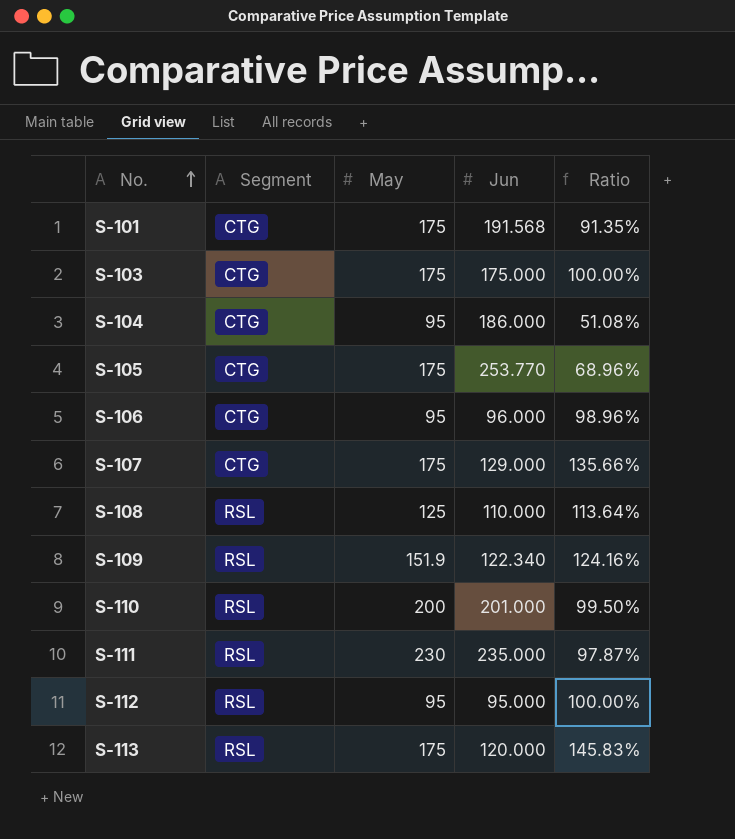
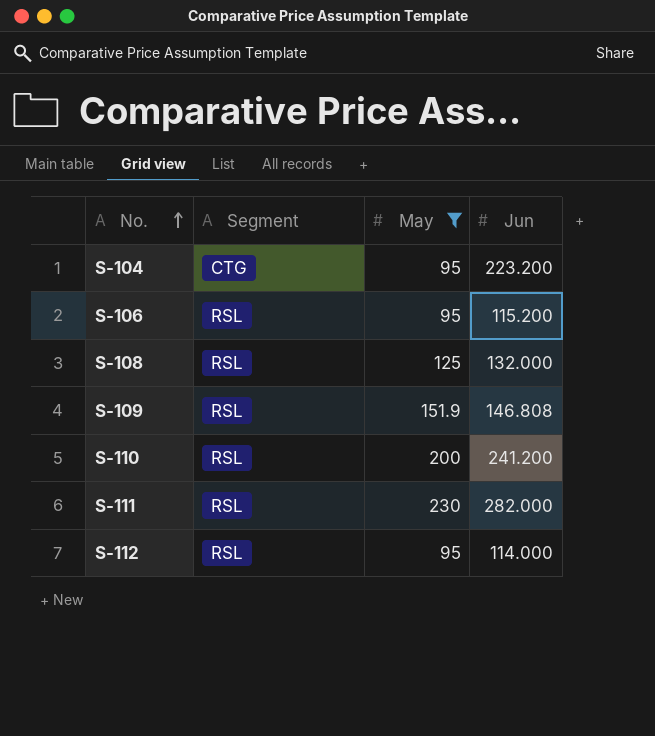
filter: none -> May != 175
column Ratio | formula: [May] / [Jun] -> none
S-104 | Jun: 186.000 -> 223.200
S-106 | Segment: CTG -> RSL
S-106 | Jun: 96.000 -> 115.200
S-108 | Jun: 110.000 -> 132.000
S-109 | Jun: 122.340 -> 146.808
S-110 | Jun: 201.000 -> 241.200
S-111 | Jun: 235.000 -> 282.000
S-112 | Jun: 95.000 -> 114.000

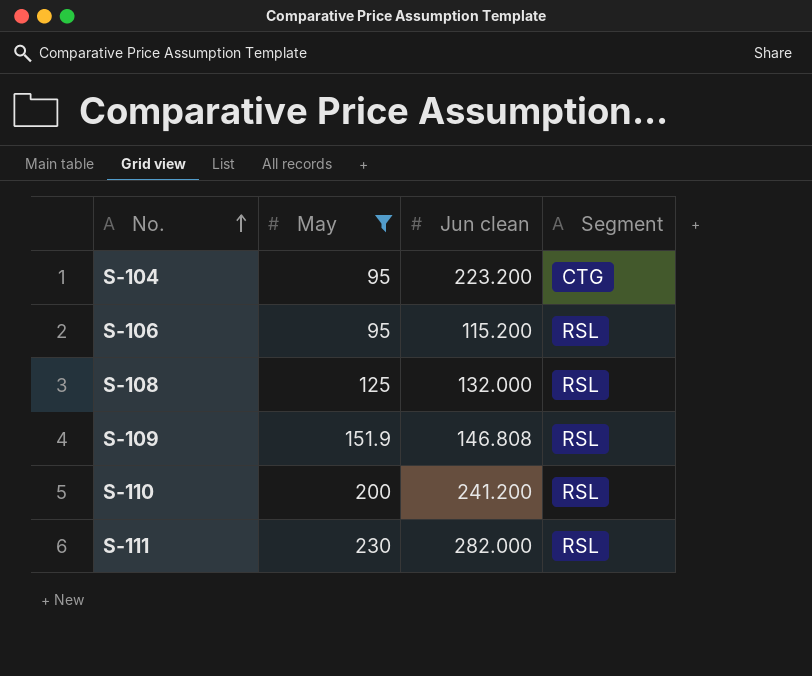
column name: Jun -> Jun clean
column Segment | position: 2 -> 4
row S-112: RSL | 95 | 114.000 -> none

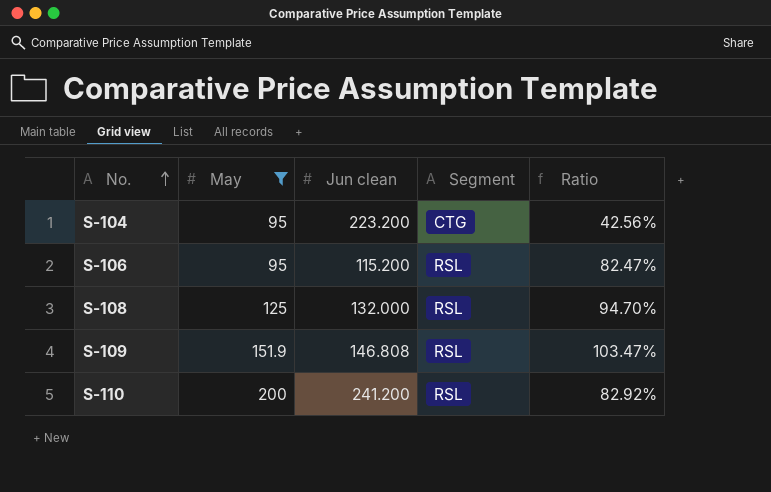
column Ratio | formula: none -> [May] / [Jun clean]
row S-111: 230 | 282.000 | RSL -> none

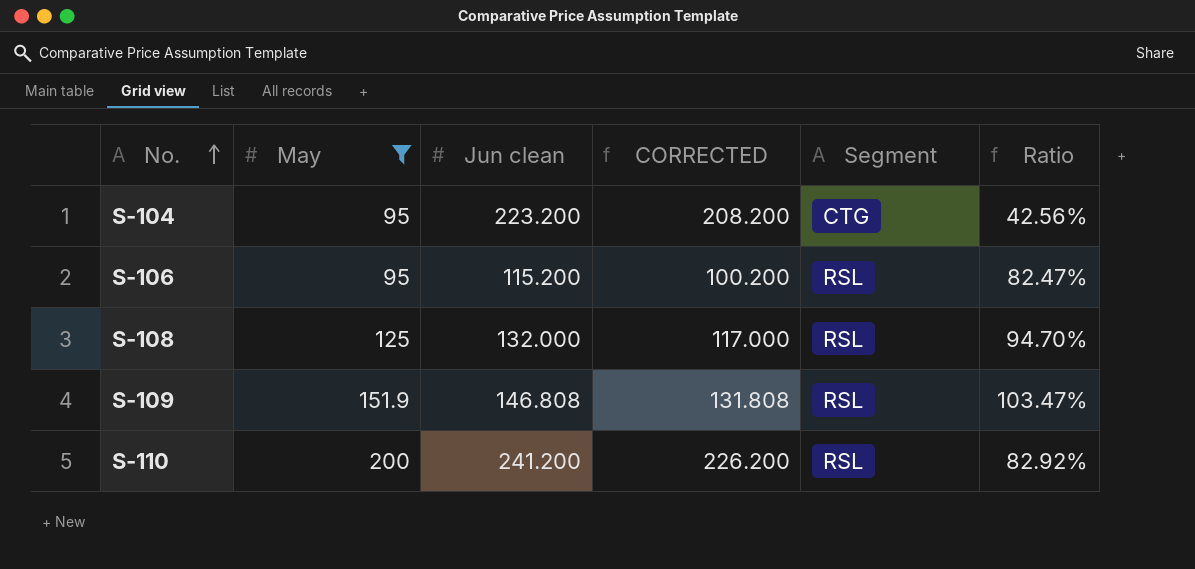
column CORRECTED | formula: none -> [Jun clean] - 15

